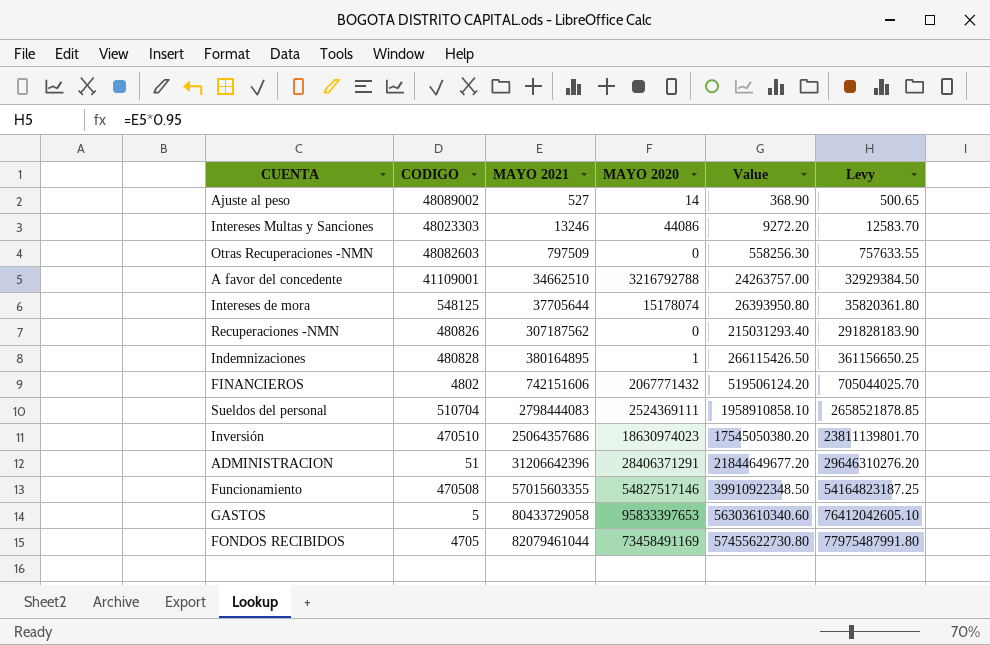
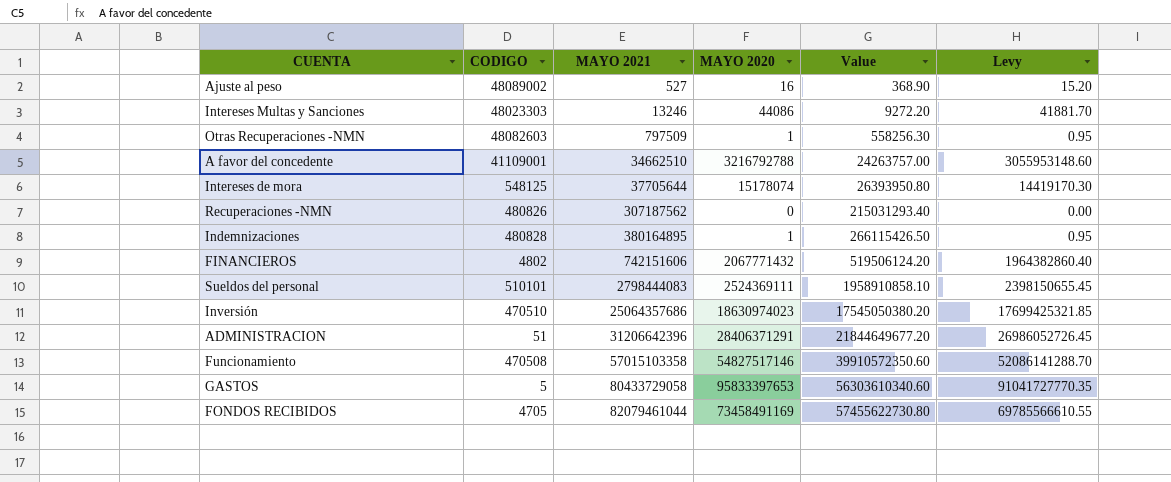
column Levy | formula: [MAYO 2021] * 0.95 -> [MAYO 2020] * 0.95
Ajuste al peso | MAYO 2020: 14 -> 16
Otras Recuperaciones -NMN | MAYO 2020: 0 -> 1
Sueldos del personal | CODIGO: 510704 -> 510101
Funcionamiento | MAYO 2021: 57015603355 -> 57015103358
Funcionamiento | Value: 39910922348.50 -> 39910572350.60

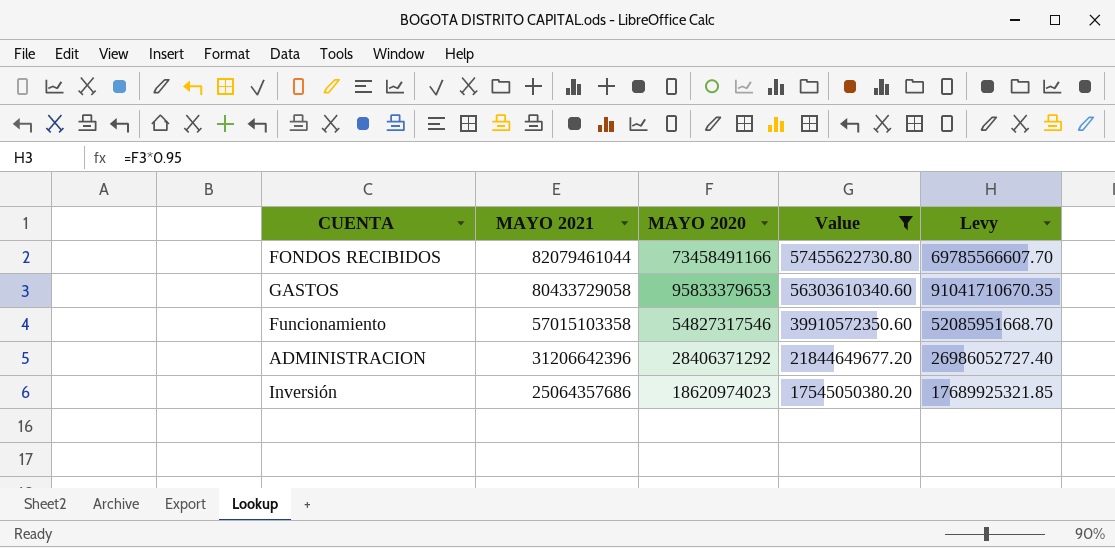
filter: none -> Value >= 17545050380.20
row order: MAYO 2021 ascending -> MAYO 2021 descending
column CODIGO | position: 2 -> none
FONDOS RECIBIDOS | MAYO 2020: 73458491169 -> 73458491166
FONDOS RECIBIDOS | Levy: 69785566610.55 -> 69785566607.70
GASTOS | MAYO 2020: 95833397653 -> 95833379653
GASTOS | Levy: 91041727770.35 -> 91041710670.35
Funcionamiento | MAYO 2020: 54827517146 -> 54827317546
Funcionamiento | Levy: 52086141288.70 -> 52085951668.70
ADMINISTRACION | MAYO 2020: 28406371291 -> 28406371292
ADMINISTRACION | Levy: 26986052726.45 -> 26986052727.40
Inversión | MAYO 2020: 18630974023 -> 18620974023
Inversión | Levy: 17699425321.85 -> 17689925321.85

